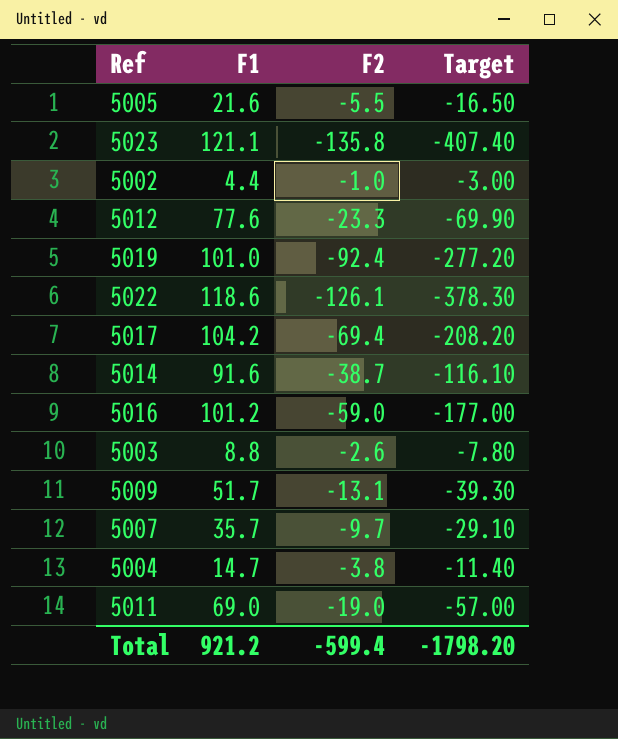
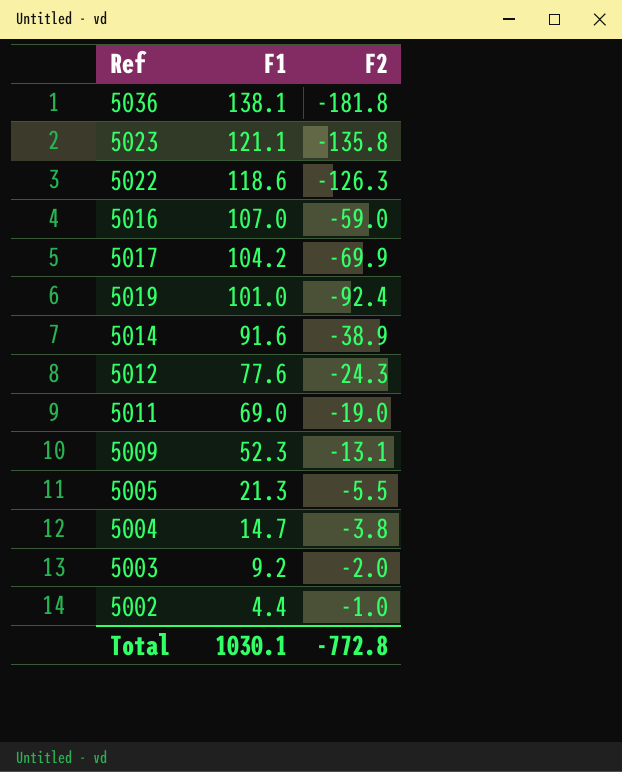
row order: none -> F1 descending
column Target | formula: [F2] * 3 -> none
row 5007: 35.7 | -9.7 | -29.10 -> none
row 5036: none -> 138.1 | -181.8
5022 | F2: -126.1 -> -126.3
5016 | F1: 101.2 -> 107.0
5017 | F2: -69.4 -> -69.9
5014 | F2: -38.7 -> -38.9
5012 | F2: -23.3 -> -24.3
5009 | F1: 51.7 -> 52.3
5005 | F1: 21.6 -> 21.3
5003 | F1: 8.8 -> 9.2
5003 | F2: -2.6 -> -2.0
Total | F1: 921.2 -> 1030.1
Total | F2: -599.4 -> -772.8

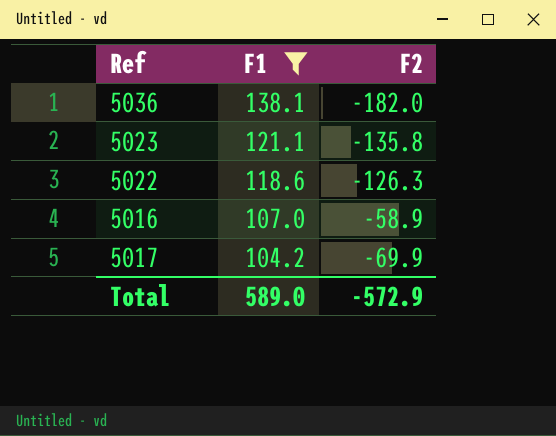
filter: none -> F1 >= 104.2
5036 | F2: -181.8 -> -182.0
5016 | F2: -59.0 -> -58.9
Total | F1: 1030.1 -> 589.0
Total | F2: -772.8 -> -572.9

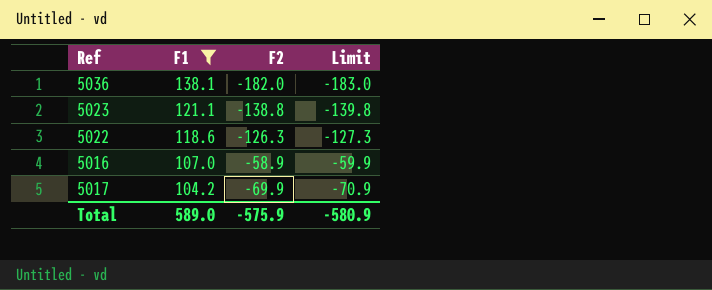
column Limit | formula: none -> [F2] - 1
5023 | F2: -135.8 -> -138.8
Total | F2: -572.9 -> -575.9

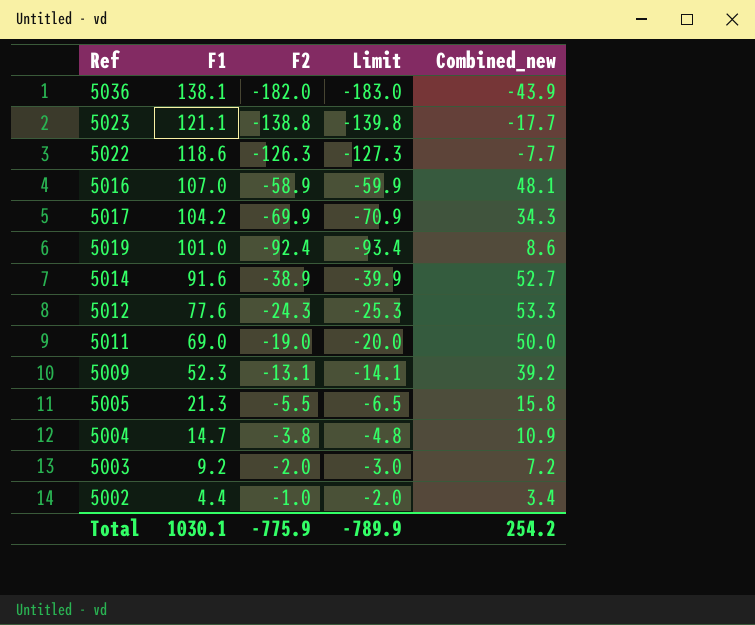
filter: F1 >= 104.2 -> none
column Combined_new | formula: none -> [F1] + [F2]
Total | F1: 589.0 -> 1030.1
Total | F2: -575.9 -> -775.9
Total | Limit: -580.9 -> -789.9

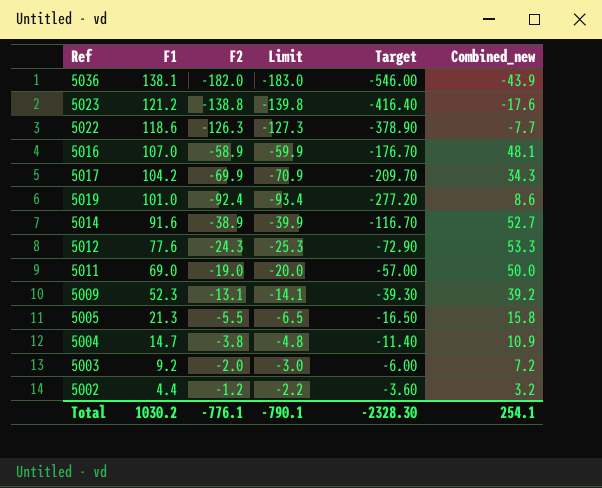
column Target | formula: none -> [F2] * 3
5023 | F1: 121.1 -> 121.2
5023 | Combined_new: -17.7 -> -17.6
5002 | F2: -1.0 -> -1.2
5002 | Limit: -2.0 -> -2.2
5002 | Combined_new: 3.4 -> 3.2
Total | F1: 1030.1 -> 1030.2
Total | F2: -775.9 -> -776.1
Total | Limit: -789.9 -> -790.1
Total | Combined_new: 254.2 -> 254.1

